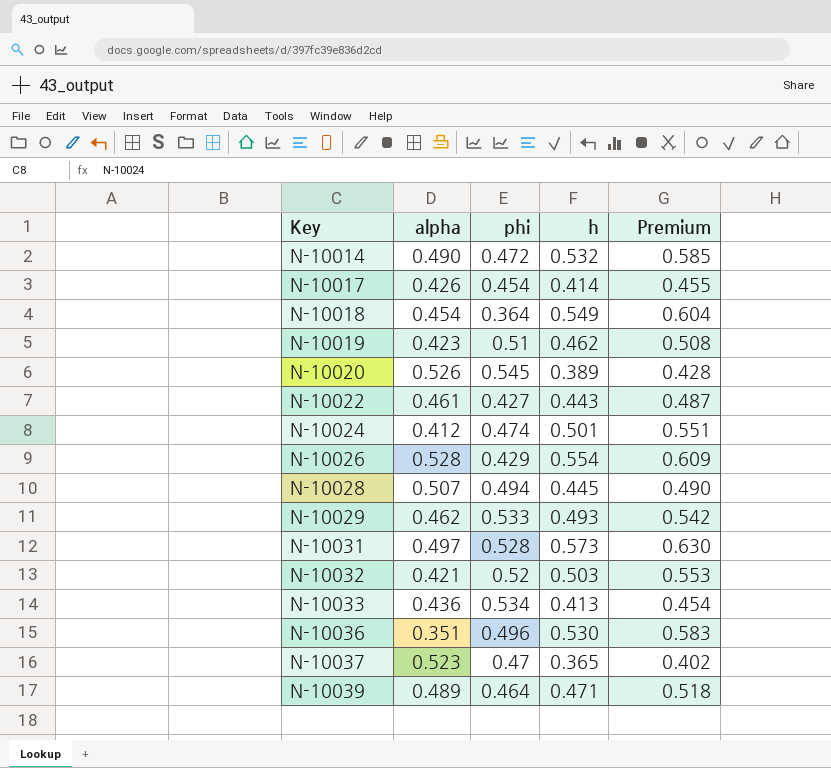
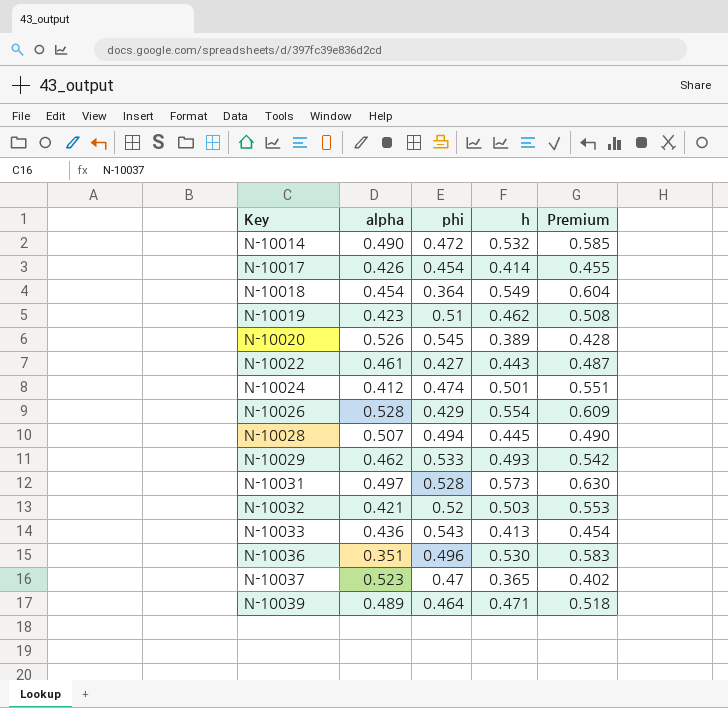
N-10033 | phi: 0.534 -> 0.543

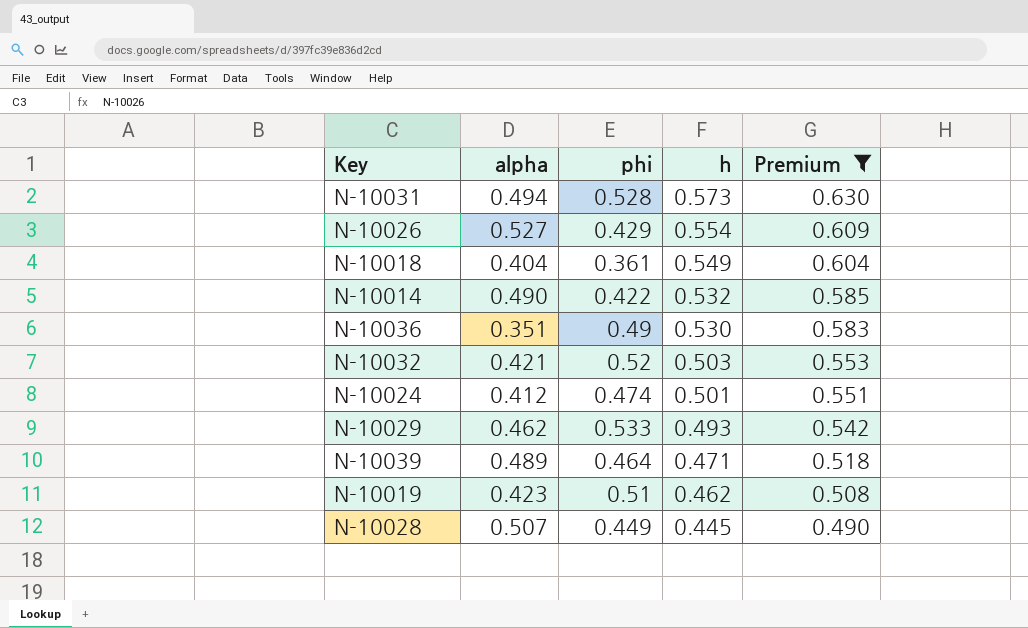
filter: none -> Premium >= 0.490
row order: Key ascending -> h descending
N-10031 | alpha: 0.497 -> 0.494
N-10026 | alpha: 0.528 -> 0.527
N-10018 | alpha: 0.454 -> 0.404
N-10018 | phi: 0.364 -> 0.361
N-10014 | phi: 0.472 -> 0.422
N-10036 | phi: 0.496 -> 0.49
N-10028 | phi: 0.494 -> 0.449

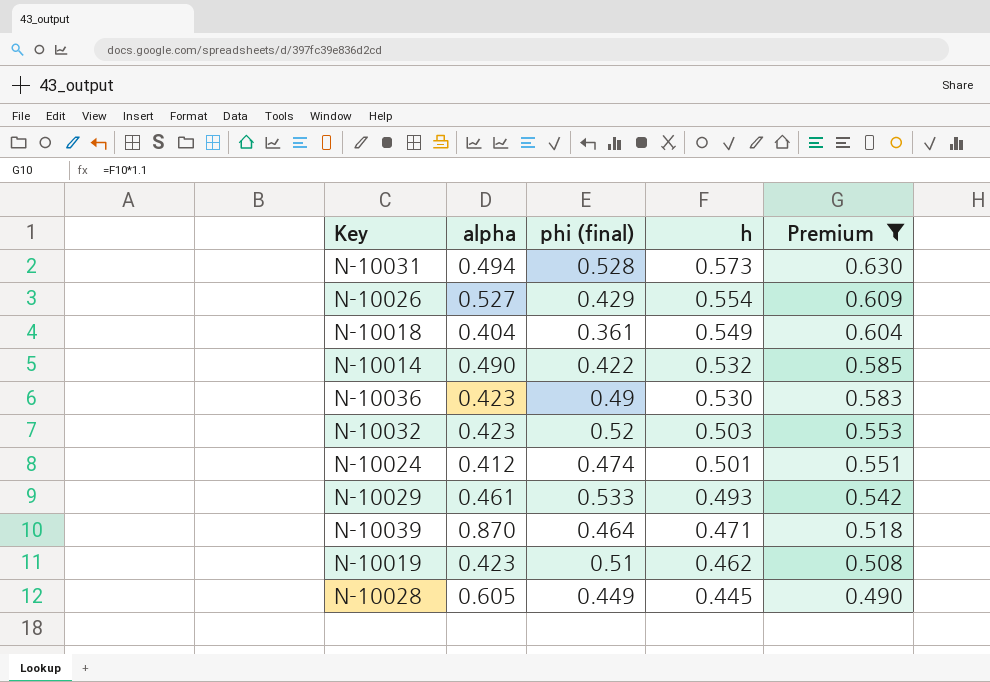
column name: phi -> phi (final)
N-10036 | alpha: 0.351 -> 0.423
N-10032 | alpha: 0.421 -> 0.423
N-10029 | alpha: 0.462 -> 0.461
N-10039 | alpha: 0.489 -> 0.870
N-10028 | alpha: 0.507 -> 0.605

